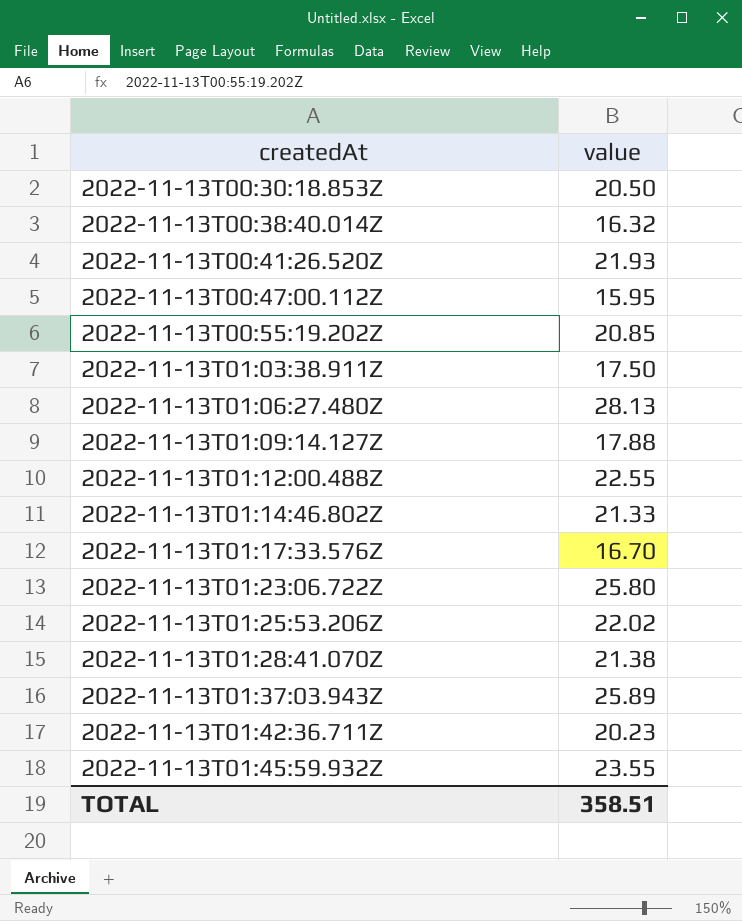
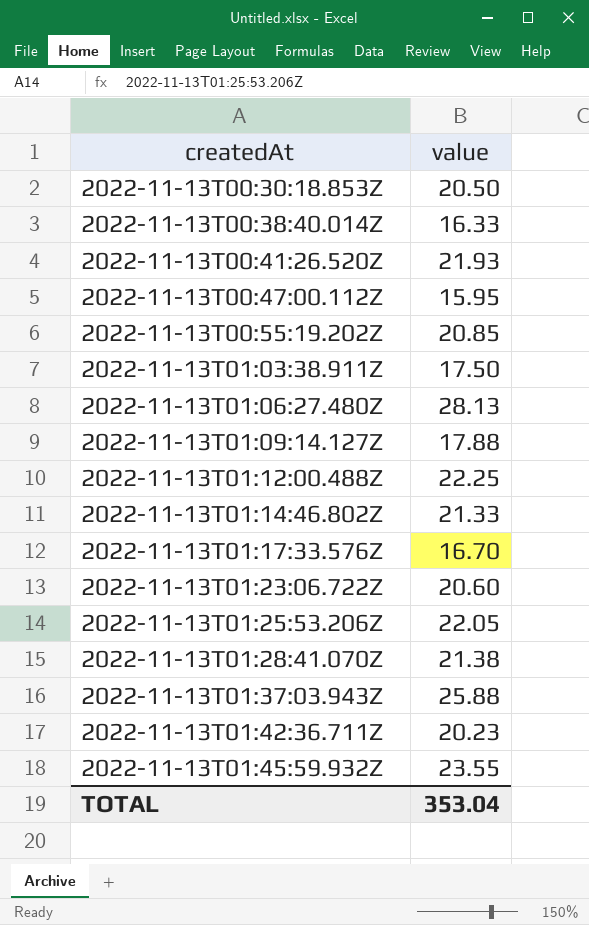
2022-11-13T00:38:40.014Z | value: 16.32 -> 16.33
2022-11-13T01:12:00.488Z | value: 22.55 -> 22.25
2022-11-13T01:23:06.722Z | value: 25.80 -> 20.60
2022-11-13T01:25:53.206Z | value: 22.02 -> 22.05
2022-11-13T01:37:03.943Z | value: 25.89 -> 25.88
TOTAL | value: 358.51 -> 353.04

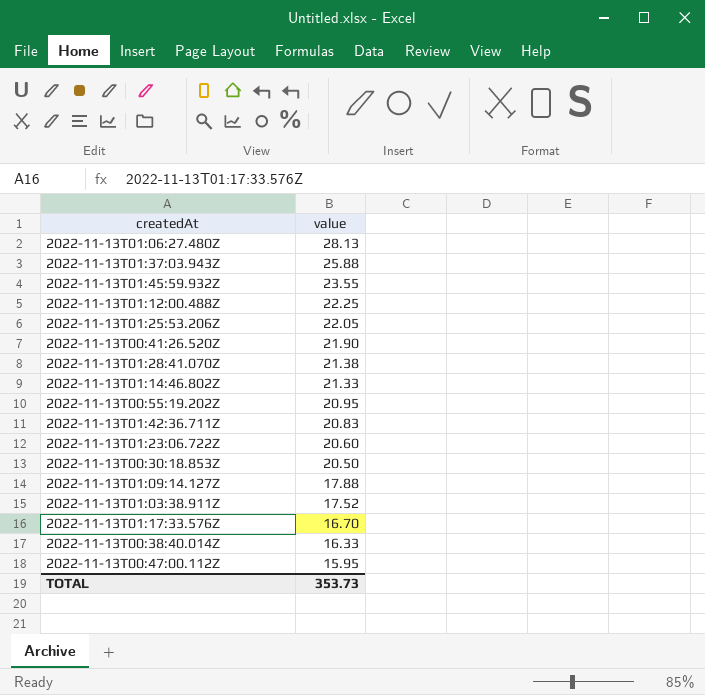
row order: createdAt ascending -> value descending
2022-11-13T00:41:26.520Z | value: 21.93 -> 21.90
2022-11-13T00:55:19.202Z | value: 20.85 -> 20.95
2022-11-13T01:42:36.711Z | value: 20.23 -> 20.83
2022-11-13T01:03:38.911Z | value: 17.50 -> 17.52
TOTAL | value: 353.04 -> 353.73

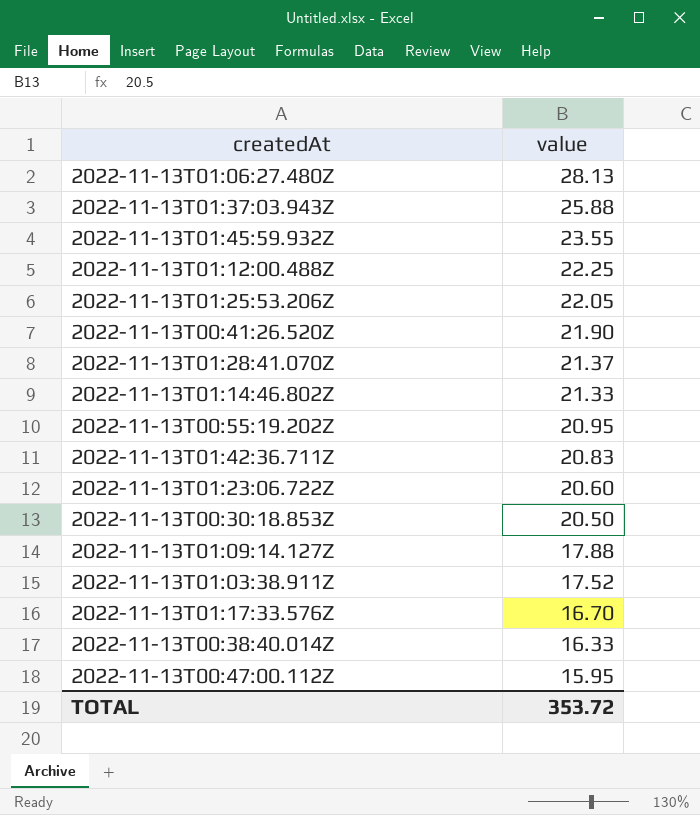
2022-11-13T01:28:41.070Z | value: 21.38 -> 21.37
TOTAL | value: 353.73 -> 353.72

